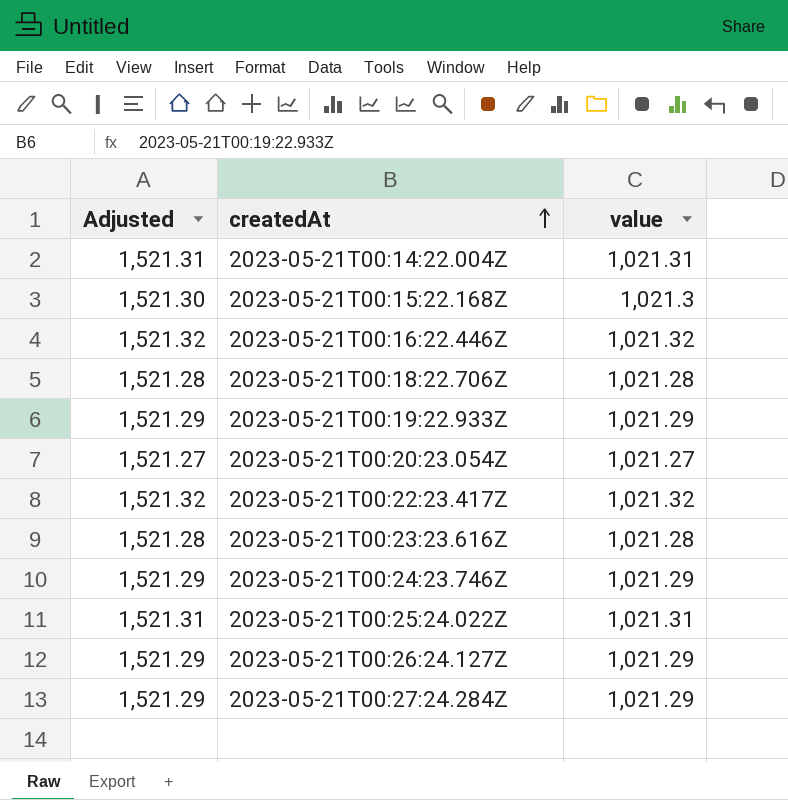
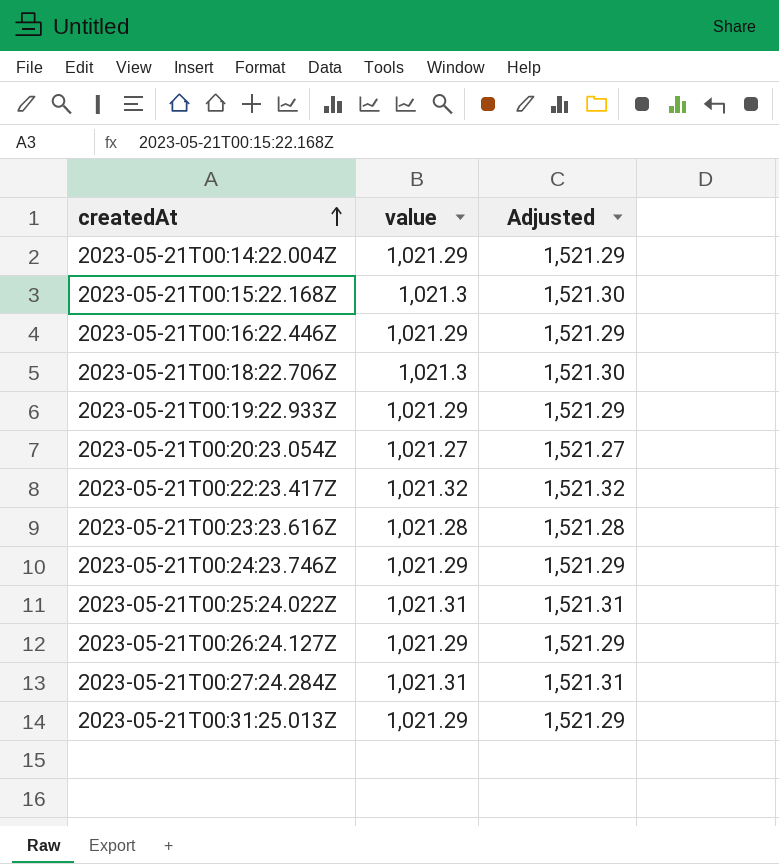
column Adjusted | position: 1 -> 3
2023-05-21T00:14:22.004Z | value: 1,021.31 -> 1,021.29
2023-05-21T00:14:22.004Z | Adjusted: 1,521.31 -> 1,521.29
2023-05-21T00:16:22.446Z | value: 1,021.32 -> 1,021.29
2023-05-21T00:16:22.446Z | Adjusted: 1,521.32 -> 1,521.29
2023-05-21T00:18:22.706Z | value: 1,021.28 -> 1,021.3
2023-05-21T00:18:22.706Z | Adjusted: 1,521.28 -> 1,521.30
2023-05-21T00:27:24.284Z | value: 1,021.29 -> 1,021.31
2023-05-21T00:27:24.284Z | Adjusted: 1,521.29 -> 1,521.31
row 2023-05-21T00:31:25.013Z: none -> 1,021.29 | 1,521.29

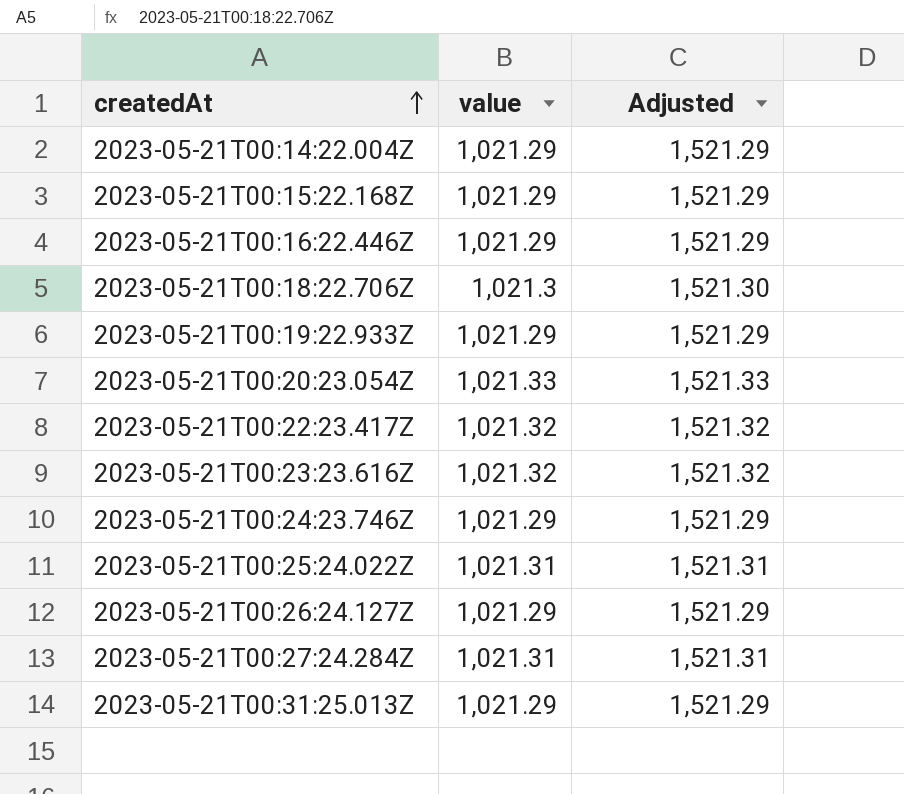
2023-05-21T00:15:22.168Z | value: 1,021.3 -> 1,021.29
2023-05-21T00:15:22.168Z | Adjusted: 1,521.30 -> 1,521.29
2023-05-21T00:20:23.054Z | value: 1,021.27 -> 1,021.33
2023-05-21T00:20:23.054Z | Adjusted: 1,521.27 -> 1,521.33
2023-05-21T00:23:23.616Z | value: 1,021.28 -> 1,021.32
2023-05-21T00:23:23.616Z | Adjusted: 1,521.28 -> 1,521.32

